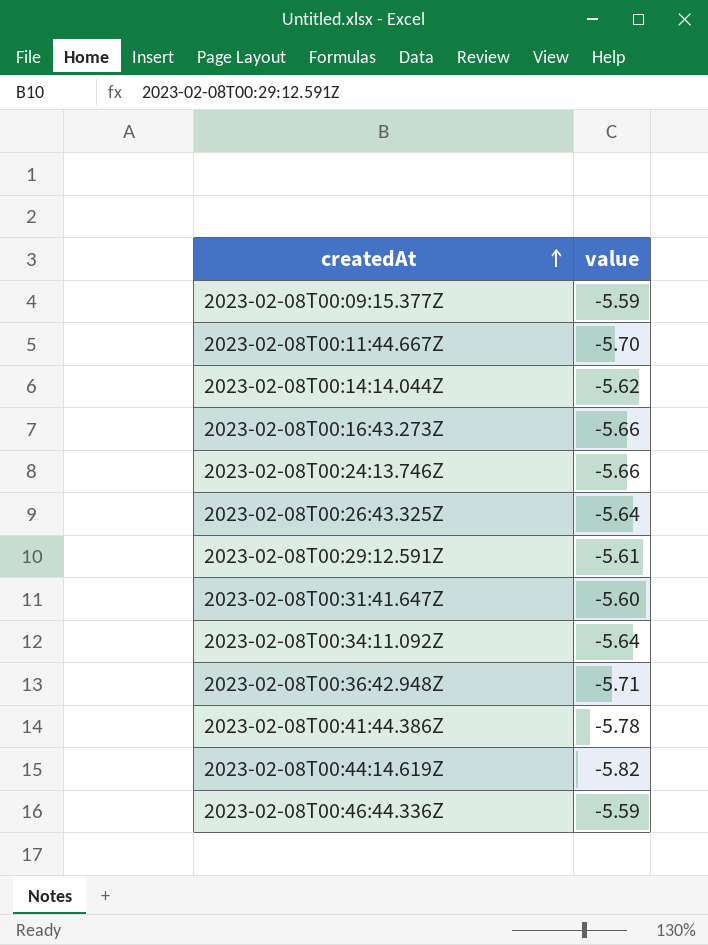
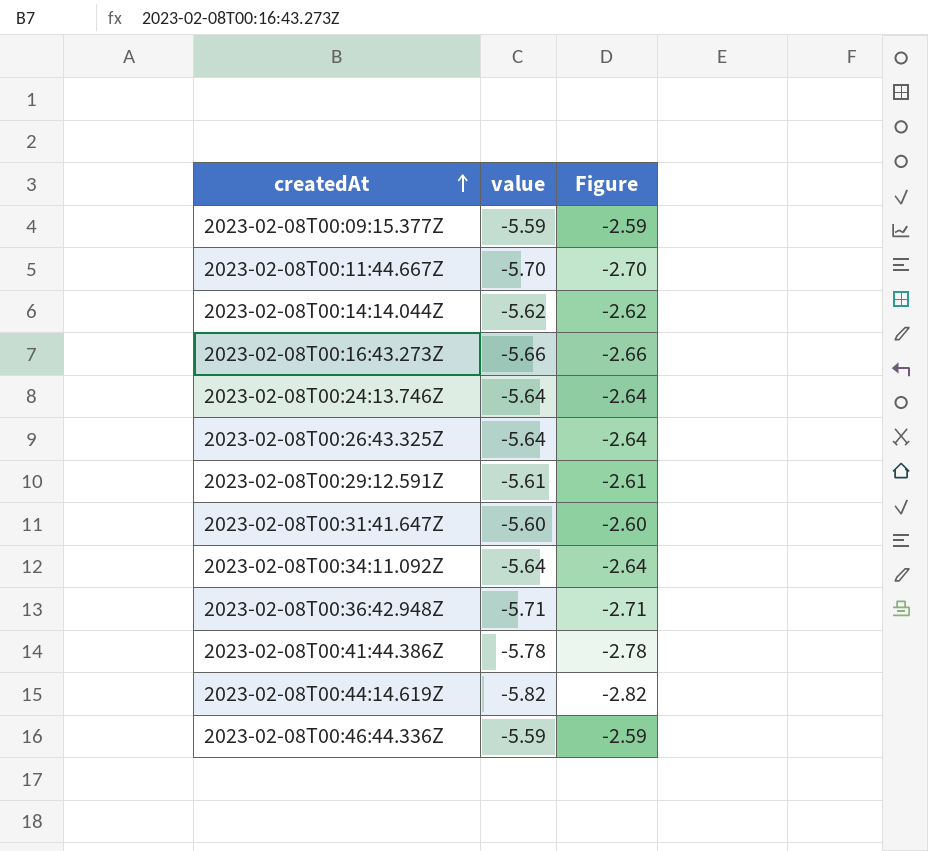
column Figure | formula: none -> [value] + 3
2023-02-08T00:24:13.746Z | value: -5.66 -> -5.64

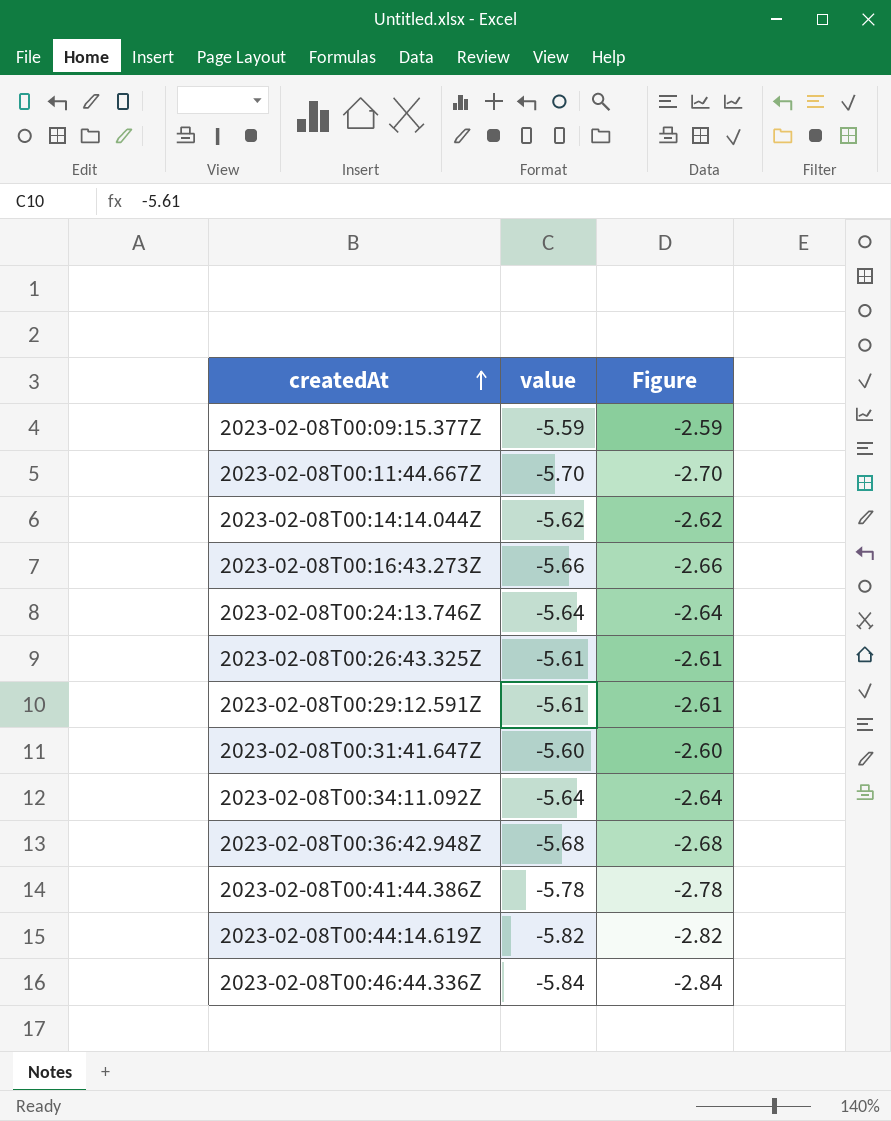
2023-02-08T00:26:43.325Z | value: -5.64 -> -5.61
2023-02-08T00:26:43.325Z | Figure: -2.64 -> -2.61
2023-02-08T00:36:42.948Z | value: -5.71 -> -5.68
2023-02-08T00:36:42.948Z | Figure: -2.71 -> -2.68
2023-02-08T00:46:44.336Z | value: -5.59 -> -5.84
2023-02-08T00:46:44.336Z | Figure: -2.59 -> -2.84

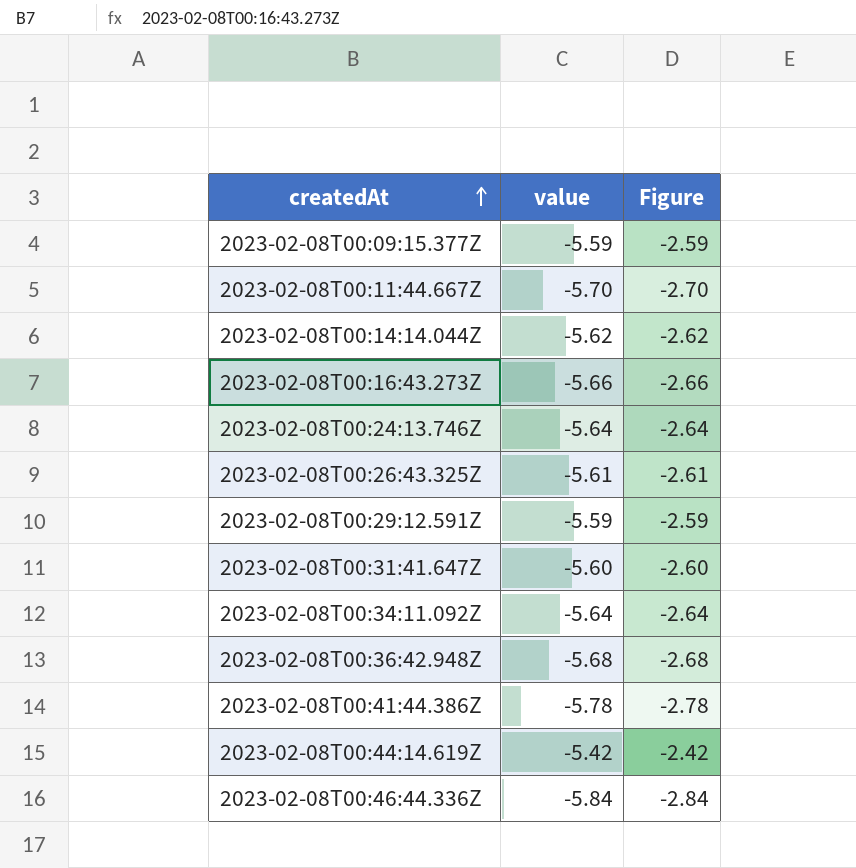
2023-02-08T00:29:12.591Z | value: -5.61 -> -5.59
2023-02-08T00:29:12.591Z | Figure: -2.61 -> -2.59
2023-02-08T00:44:14.619Z | value: -5.82 -> -5.42
2023-02-08T00:44:14.619Z | Figure: -2.82 -> -2.42

